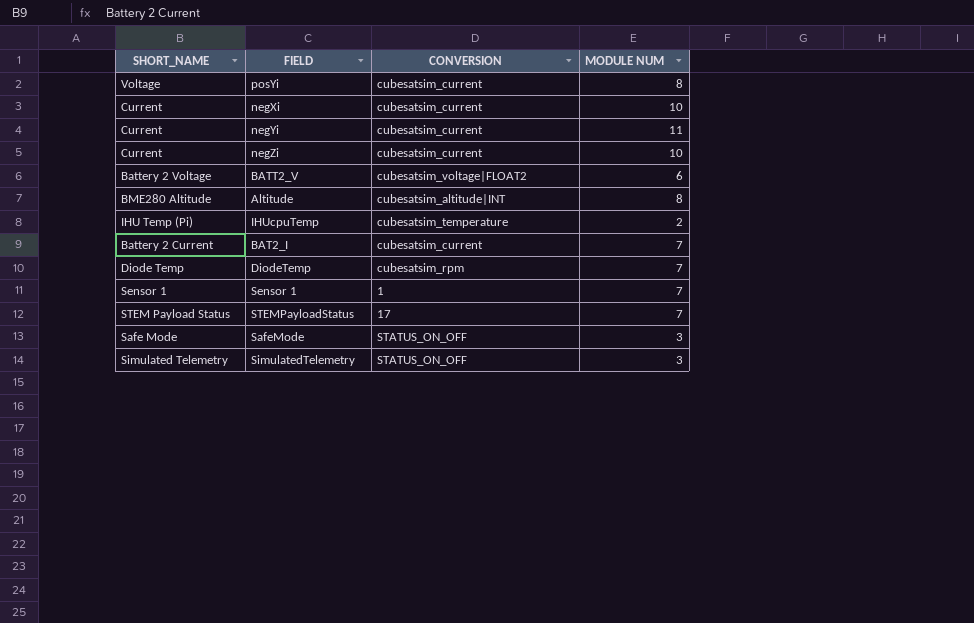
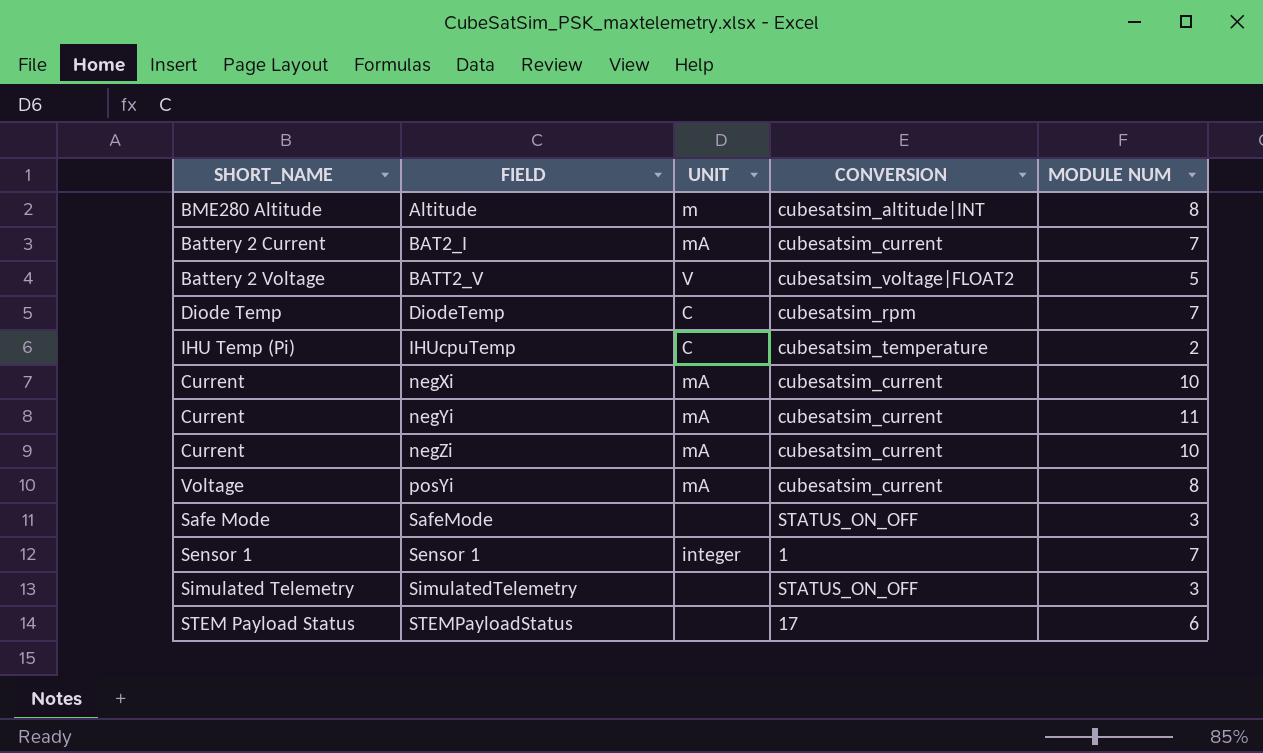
row order: none -> FIELD ascending
column UNIT | position: none -> 3
BATT2_V | MODULE NUM: 6 -> 5
STEMPayloadStatus | MODULE NUM: 7 -> 6

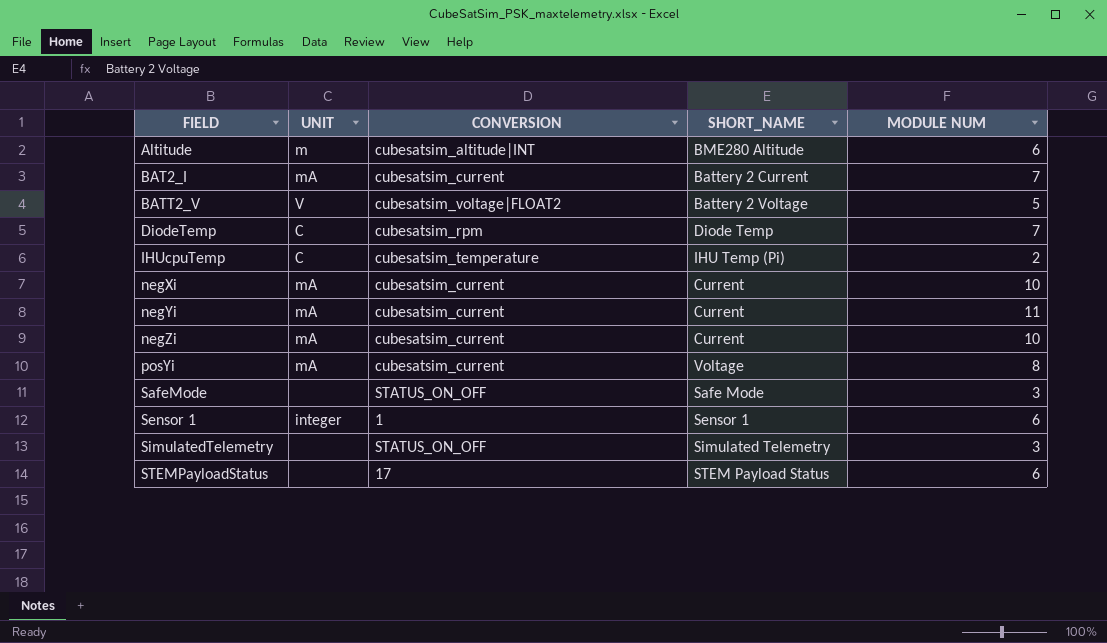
column SHORT_NAME | position: 1 -> 4
Altitude | MODULE NUM: 8 -> 6
Sensor 1 | MODULE NUM: 7 -> 6

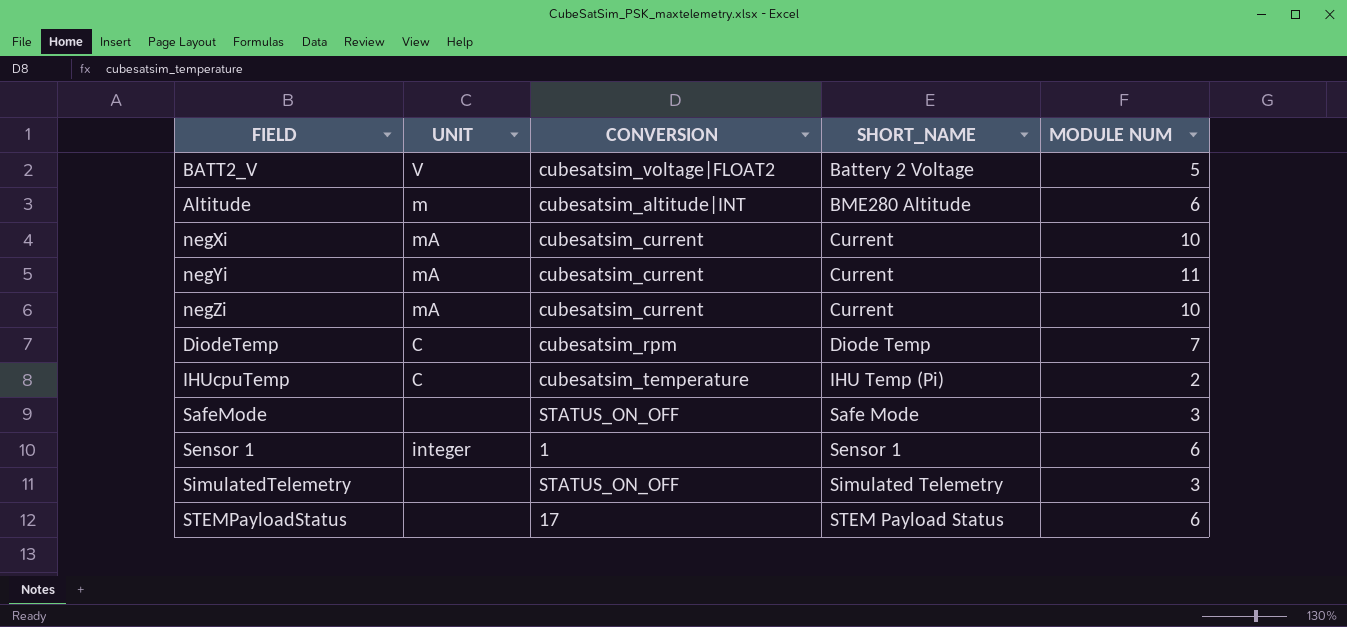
row order: FIELD ascending -> SHORT_NAME ascending
row BAT2_I: mA | cubesatsim_current | Battery 2 Current | 7 -> none
row posYi: mA | cubesatsim_current | Voltage | 8 -> none

